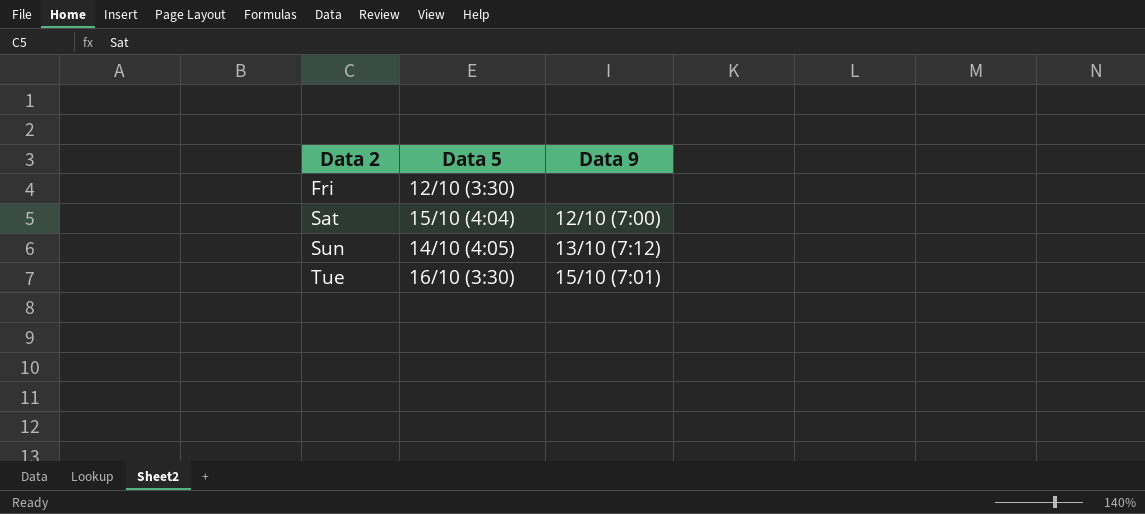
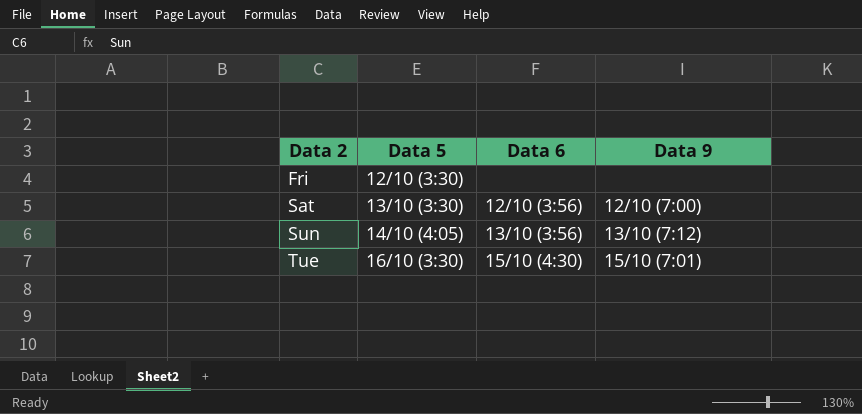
column Data 6 | position: none -> 3
Sat | Data 5: 15/10 (4:04) -> 13/10 (3:30)

